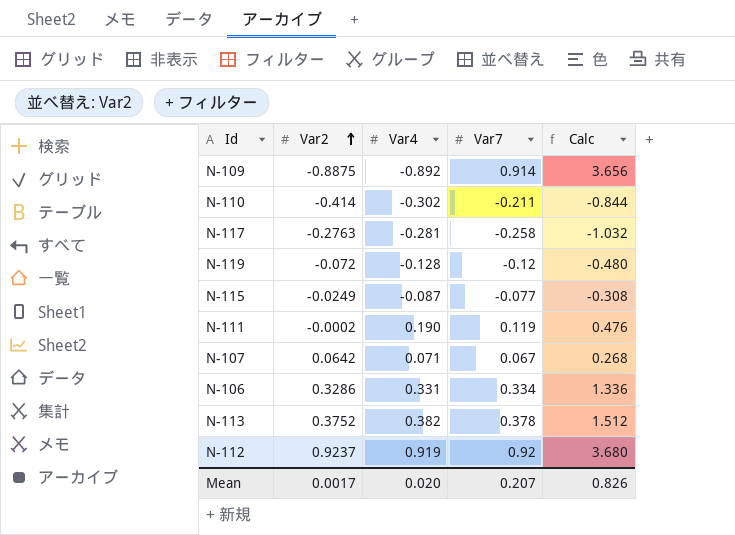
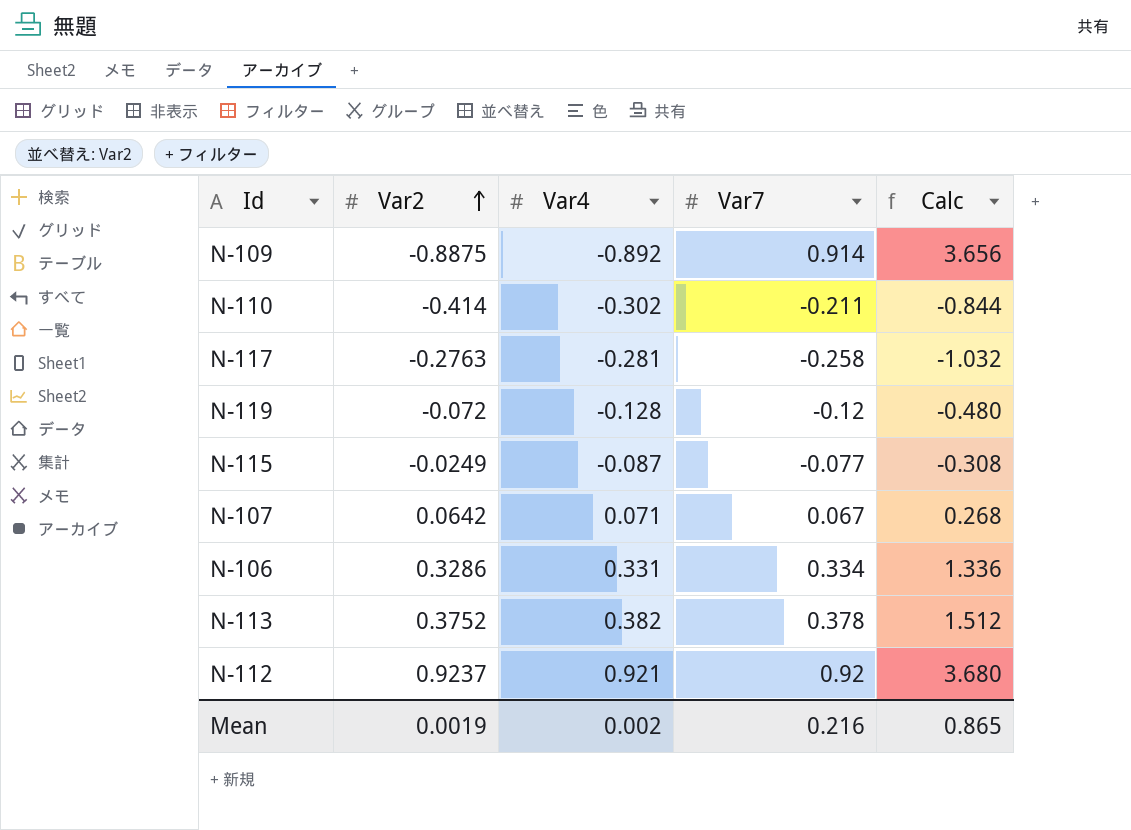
row N-111: -0.0002 | 0.190 | 0.119 | 0.476 -> none
N-112 | Var4: 0.919 -> 0.921
Mean | Var2: 0.0017 -> 0.0019
Mean | Var4: 0.020 -> 0.002
Mean | Var7: 0.207 -> 0.216
Mean | Calc: 0.826 -> 0.865

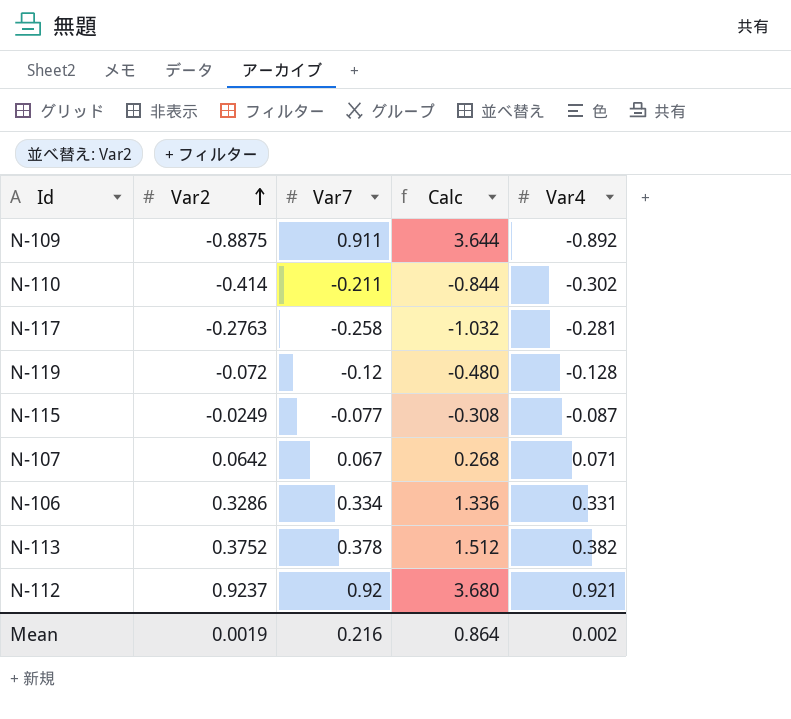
column Var4 | position: 3 -> 5
N-109 | Var7: 0.914 -> 0.911
N-109 | Calc: 3.656 -> 3.644
Mean | Calc: 0.865 -> 0.864

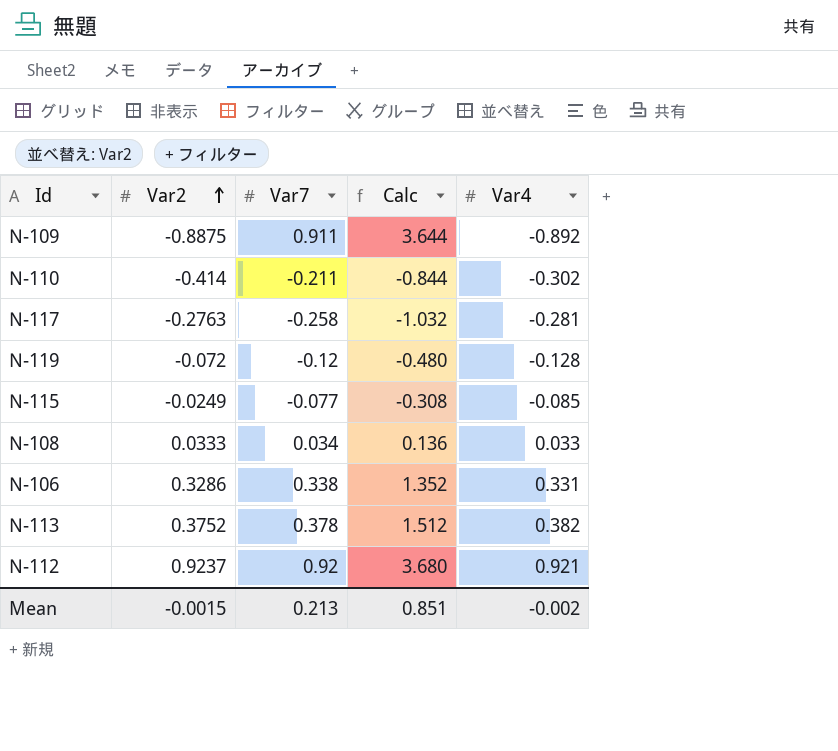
row N-107: 0.0642 | 0.067 | 0.268 | 0.071 -> none
N-115 | Var4: -0.087 -> -0.085
row N-108: none -> 0.0333 | 0.034 | 0.136 | 0.033
N-106 | Var7: 0.334 -> 0.338
N-106 | Calc: 1.336 -> 1.352
Mean | Var2: 0.0019 -> -0.0015
Mean | Var7: 0.216 -> 0.213
Mean | Calc: 0.864 -> 0.851
Mean | Var4: 0.002 -> -0.002

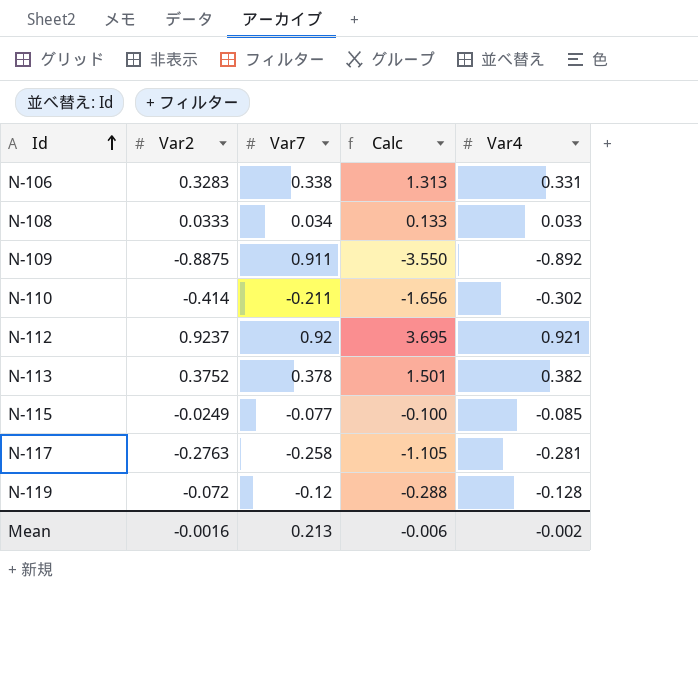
row order: Var2 ascending -> Id ascending
column Calc | formula: [Var7] * 4 -> [Var2] * 4
N-106 | Var2: 0.3286 -> 0.3283
Mean | Var2: -0.0015 -> -0.0016
Mean | Calc: 0.851 -> -0.006

